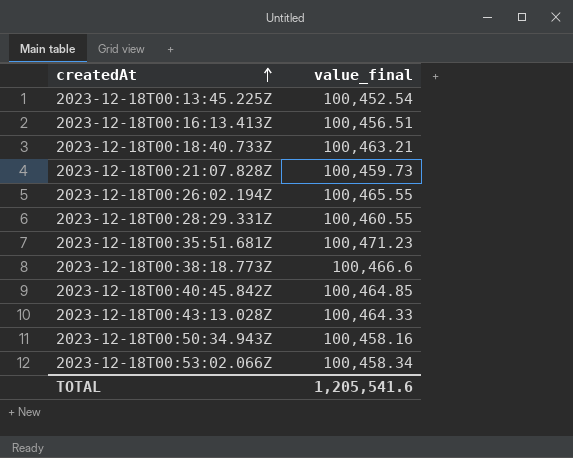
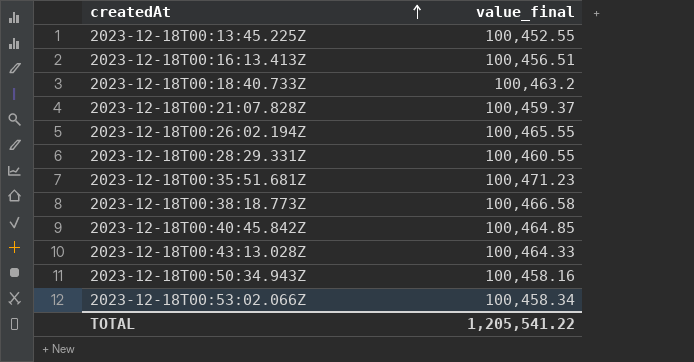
2023-12-18T00:13:45.225Z | value_final: 100,452.54 -> 100,452.55
2023-12-18T00:18:40.733Z | value_final: 100,463.21 -> 100,463.2
2023-12-18T00:21:07.828Z | value_final: 100,459.73 -> 100,459.37
2023-12-18T00:38:18.773Z | value_final: 100,466.6 -> 100,466.58
TOTAL | value_final: 1,205,541.6 -> 1,205,541.22

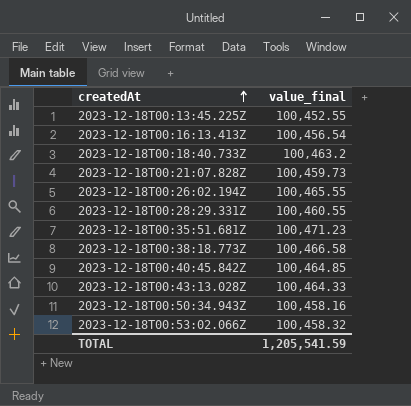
2023-12-18T00:16:13.413Z | value_final: 100,456.51 -> 100,456.54
2023-12-18T00:21:07.828Z | value_final: 100,459.37 -> 100,459.73
2023-12-18T00:53:02.066Z | value_final: 100,458.34 -> 100,458.32
TOTAL | value_final: 1,205,541.22 -> 1,205,541.59

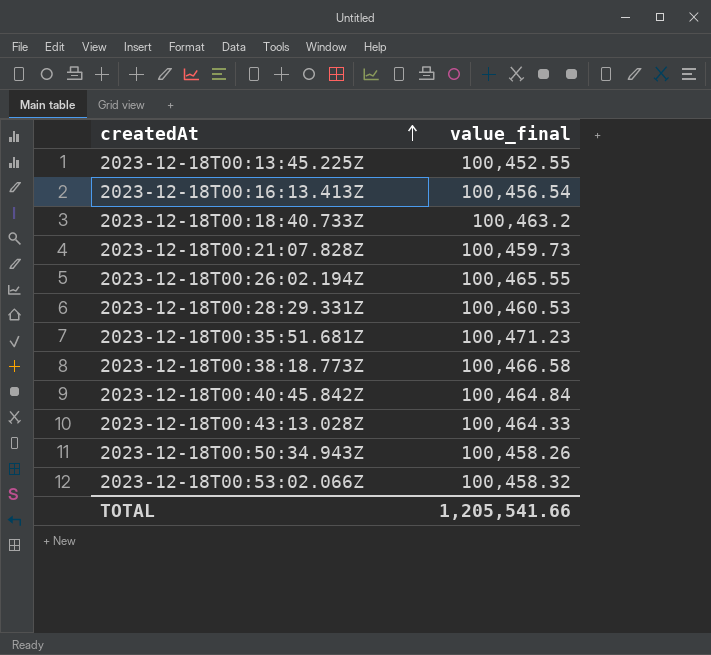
2023-12-18T00:28:29.331Z | value_final: 100,460.55 -> 100,460.53
2023-12-18T00:40:45.842Z | value_final: 100,464.85 -> 100,464.84
2023-12-18T00:50:34.943Z | value_final: 100,458.16 -> 100,458.26
TOTAL | value_final: 1,205,541.59 -> 1,205,541.66

